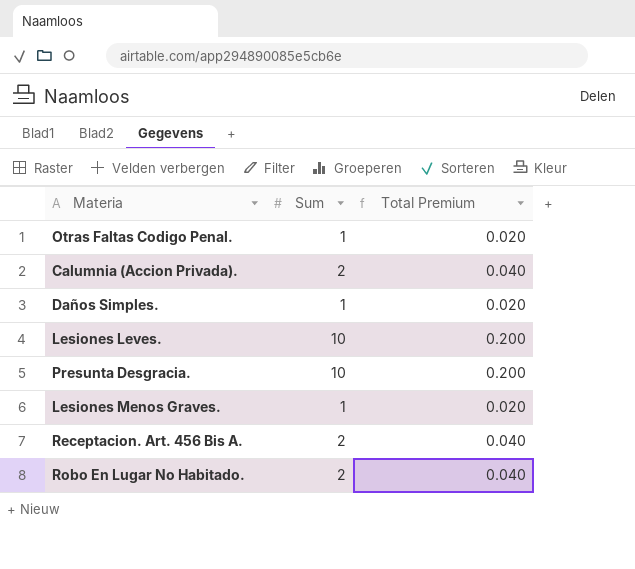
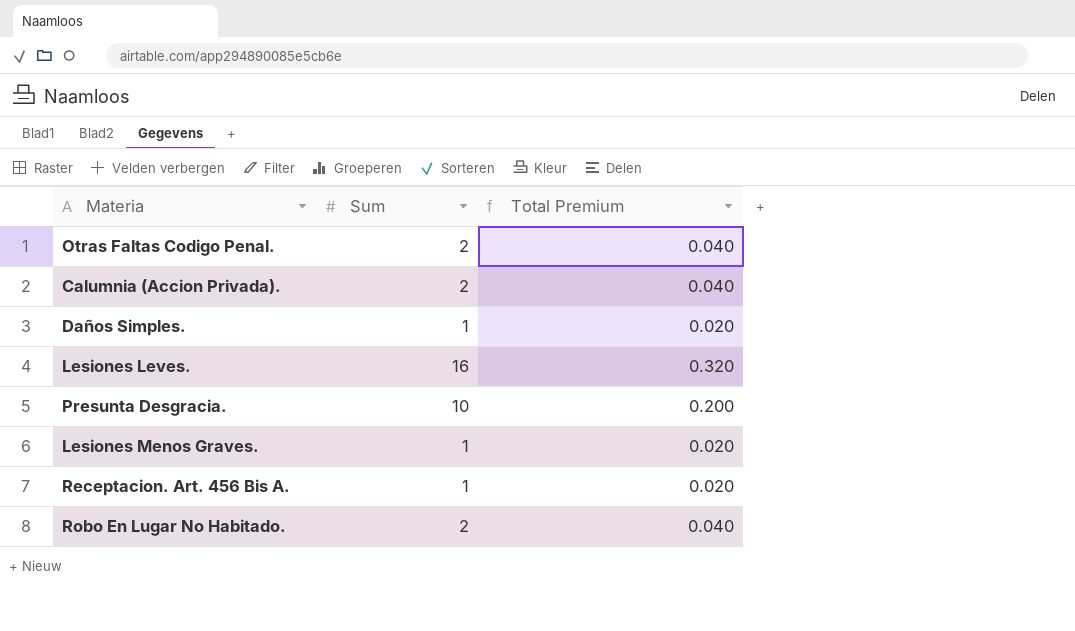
Otras Faltas Codigo Penal. | Sum: 1 -> 2
Otras Faltas Codigo Penal. | Total Premium: 0.020 -> 0.040
Lesiones Leves. | Sum: 10 -> 16
Lesiones Leves. | Total Premium: 0.200 -> 0.320
Receptacion. Art. 456 Bis A. | Sum: 2 -> 1
Receptacion. Art. 456 Bis A. | Total Premium: 0.040 -> 0.020

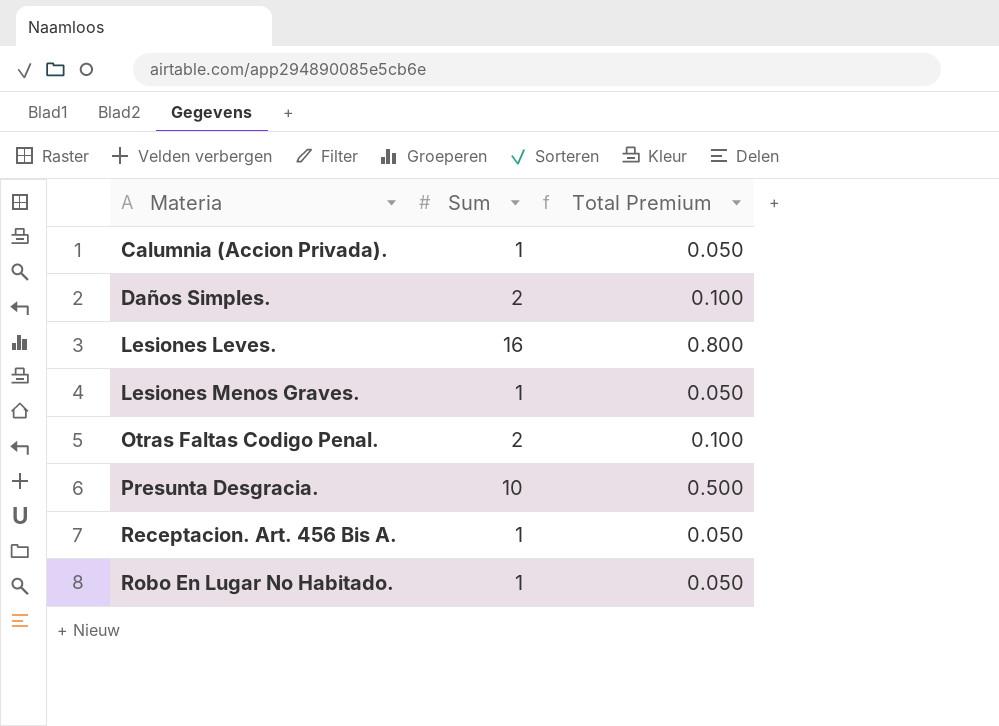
row order: none -> Materia ascending
column Total Premium | formula: [Sum] * 0.02 -> [Sum] * 0.05
Calumnia (Accion Privada). | Sum: 2 -> 1
Daños Simples. | Sum: 1 -> 2
Robo En Lugar No Habitado. | Sum: 2 -> 1

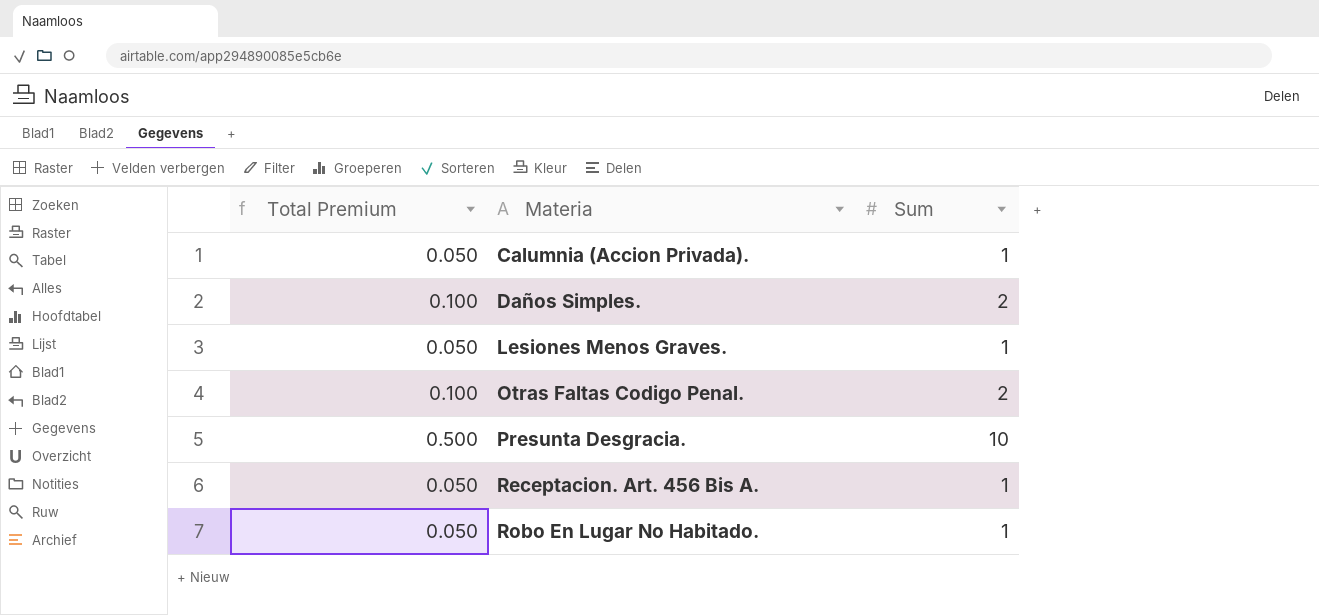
column Total Premium | position: 3 -> 1
row Lesiones Leves.: 16 | 0.800 -> none

